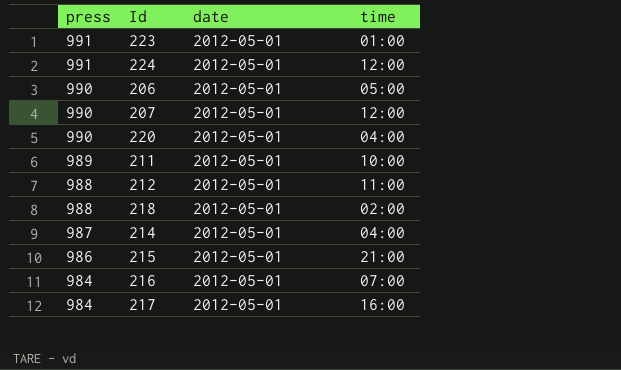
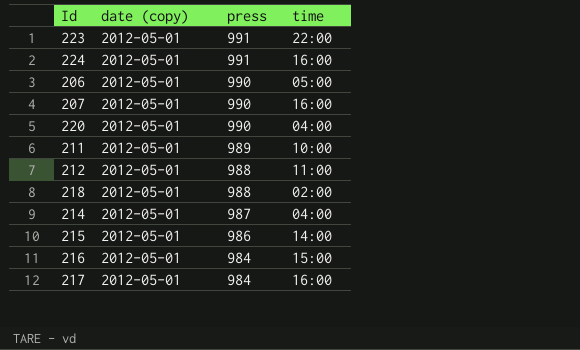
column name: date -> date (copy)
column press | position: 1 -> 3
223 | time: 01:00 -> 22:00
224 | time: 12:00 -> 16:00
207 | time: 12:00 -> 16:00
215 | time: 21:00 -> 14:00
216 | time: 07:00 -> 15:00

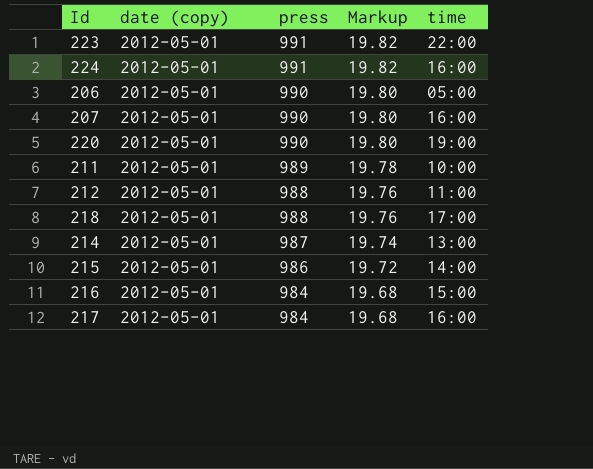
column Markup | formula: none -> [press] * 0.02
220 | time: 04:00 -> 19:00
218 | time: 02:00 -> 17:00
214 | time: 04:00 -> 13:00

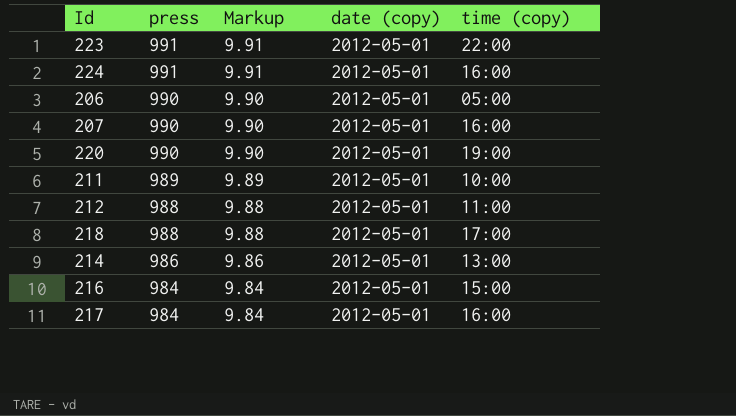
column Markup | formula: [press] * 0.02 -> [press] * 0.01
column date (copy) | position: 2 -> 4
column name: time -> time (copy)
row 215: 2012-05-01 | 986 | 19.72 | 14:00 -> none
214 | press: 987 -> 986

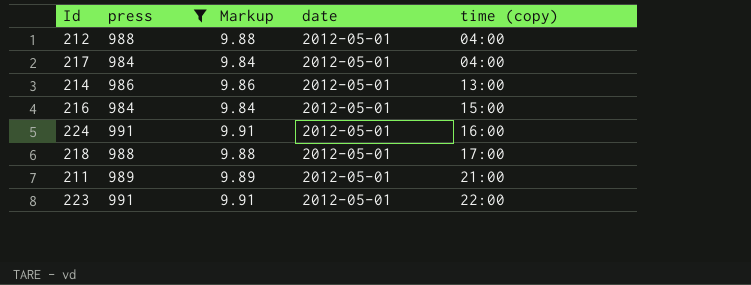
filter: none -> press != 990
row order: press descending -> time (copy) ascending
column name: date (copy) -> date
212 | time (copy): 11:00 -> 04:00
217 | time (copy): 16:00 -> 04:00
211 | time (copy): 10:00 -> 21:00

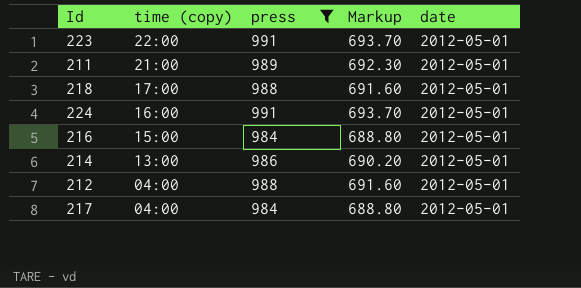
row order: time (copy) ascending -> time (copy) descending
column time (copy) | position: 5 -> 2
column Markup | formula: [press] * 0.01 -> [press] * 0.7

